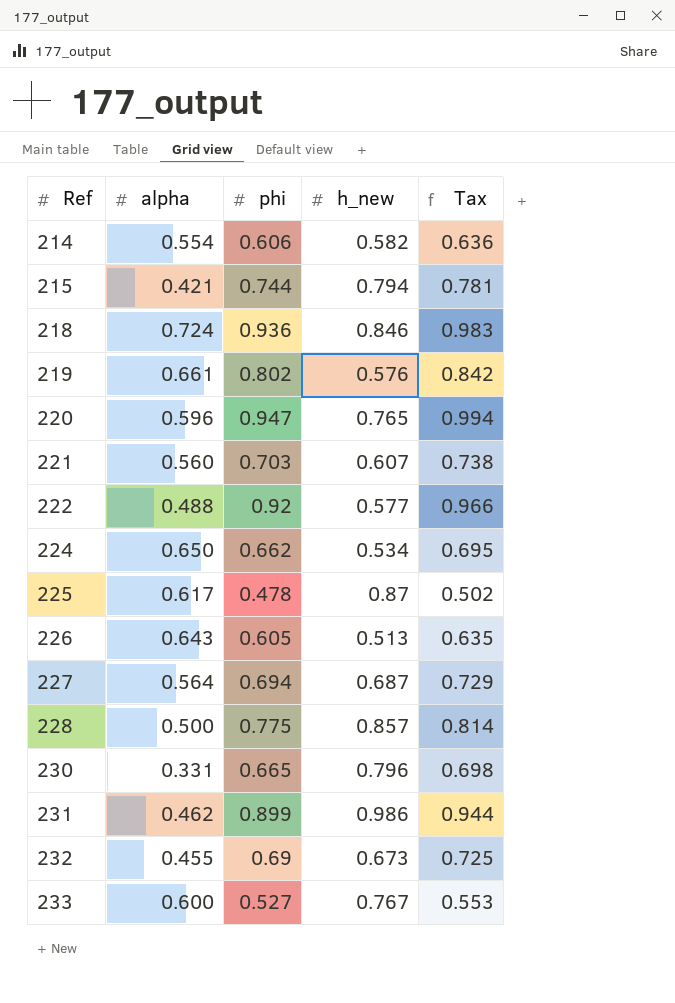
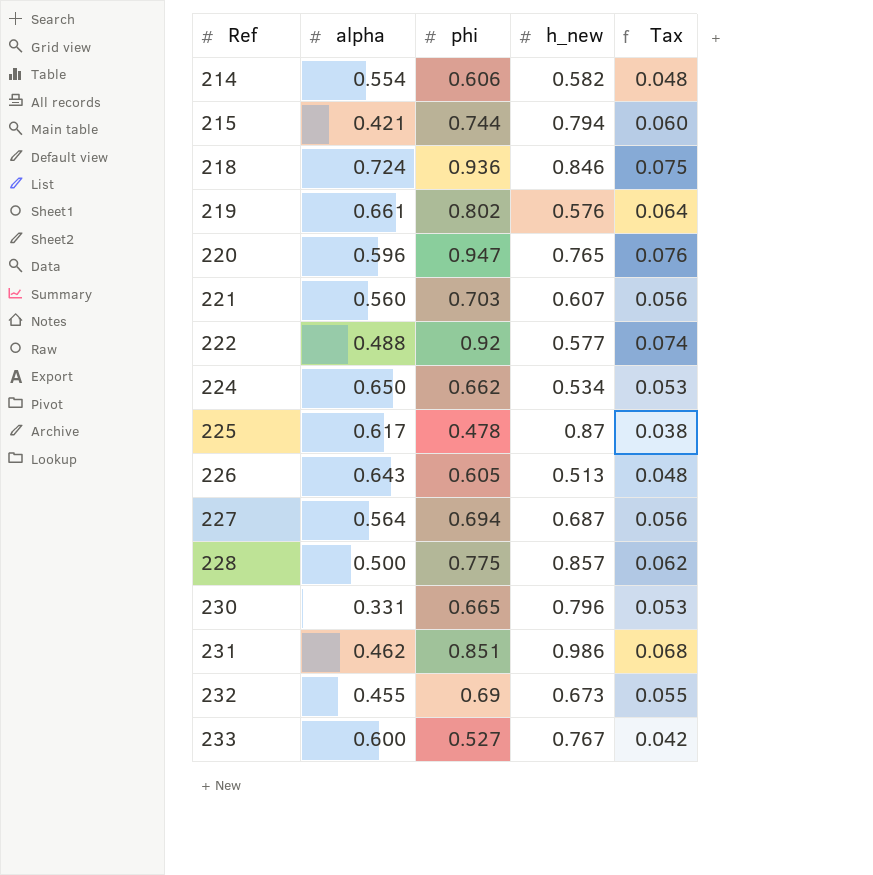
column Tax | formula: [phi] * 1.05 -> [phi] * 0.08
231 | phi: 0.899 -> 0.851

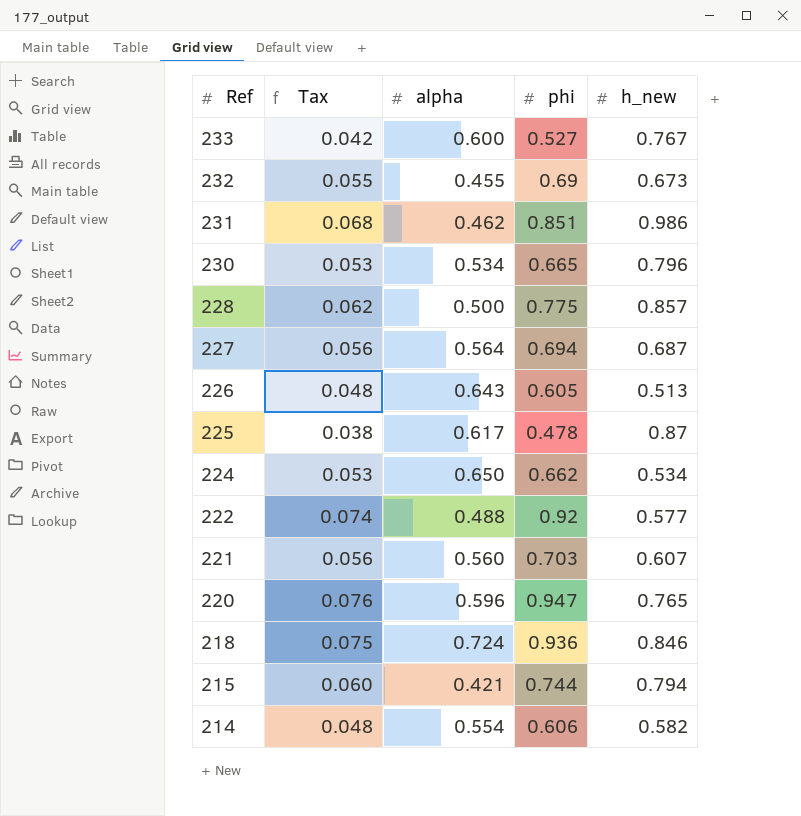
row order: Ref ascending -> Ref descending
column Tax | position: 5 -> 2
row 219: 0.661 | 0.802 | 0.576 | 0.064 -> none
230 | alpha: 0.331 -> 0.534

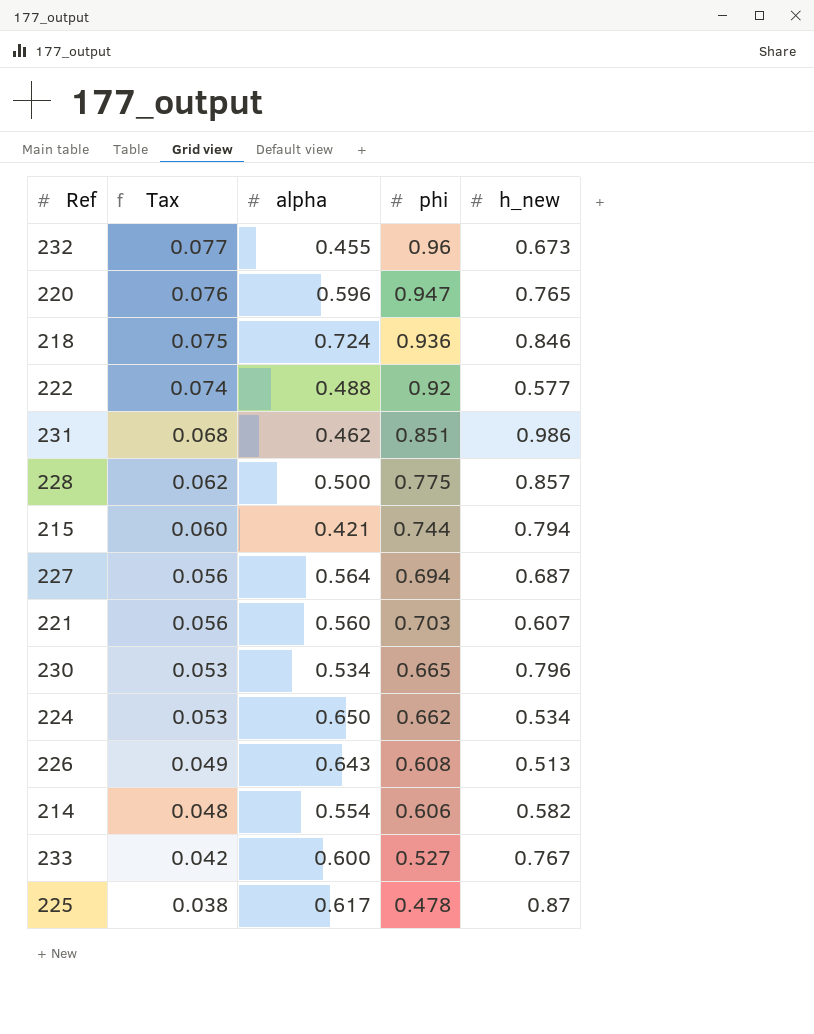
row order: Ref descending -> Tax descending
232 | Tax: 0.055 -> 0.077
232 | phi: 0.69 -> 0.96
226 | Tax: 0.048 -> 0.049
226 | phi: 0.605 -> 0.608

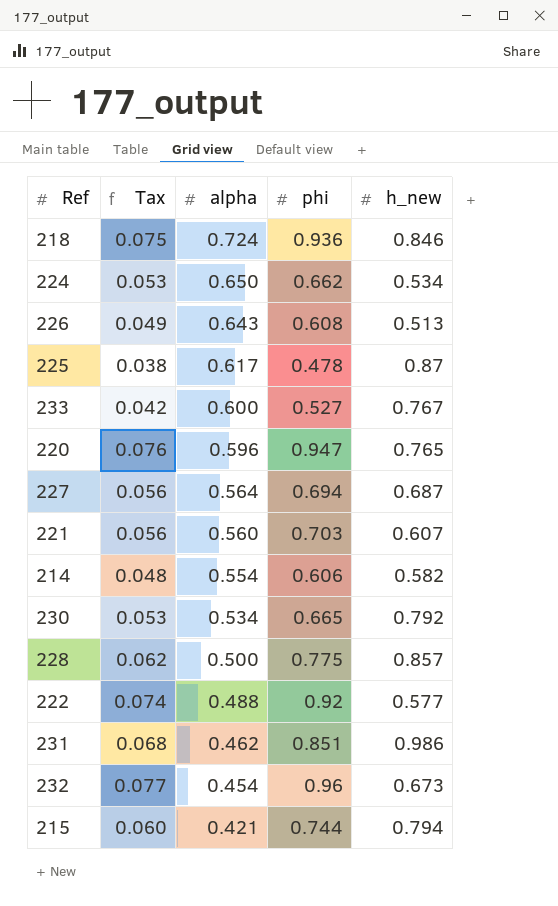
row order: Tax descending -> alpha descending
230 | h_new: 0.796 -> 0.792
232 | alpha: 0.455 -> 0.454

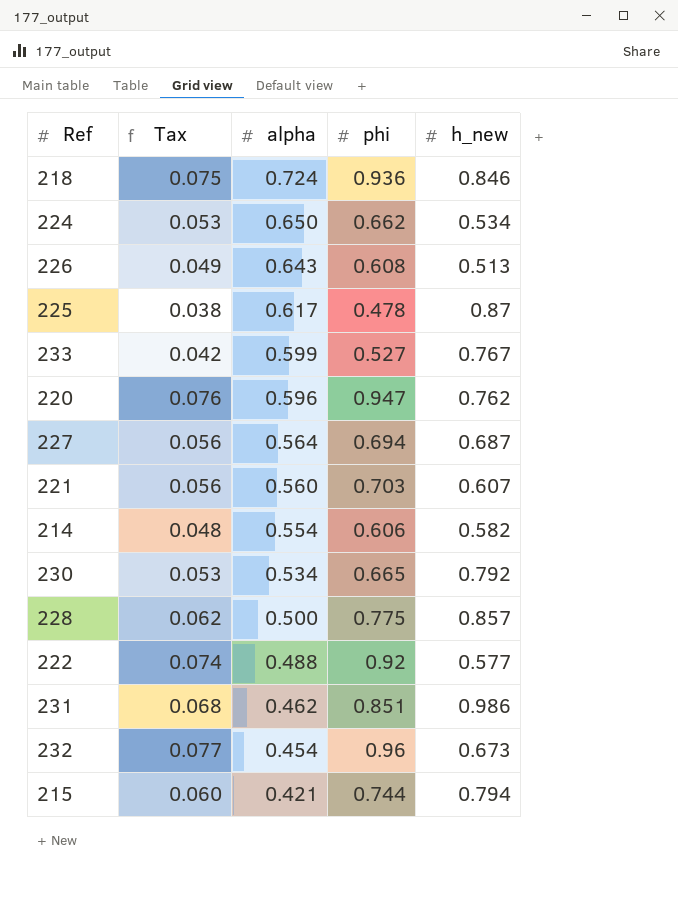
233 | alpha: 0.600 -> 0.599
220 | h_new: 0.765 -> 0.762

